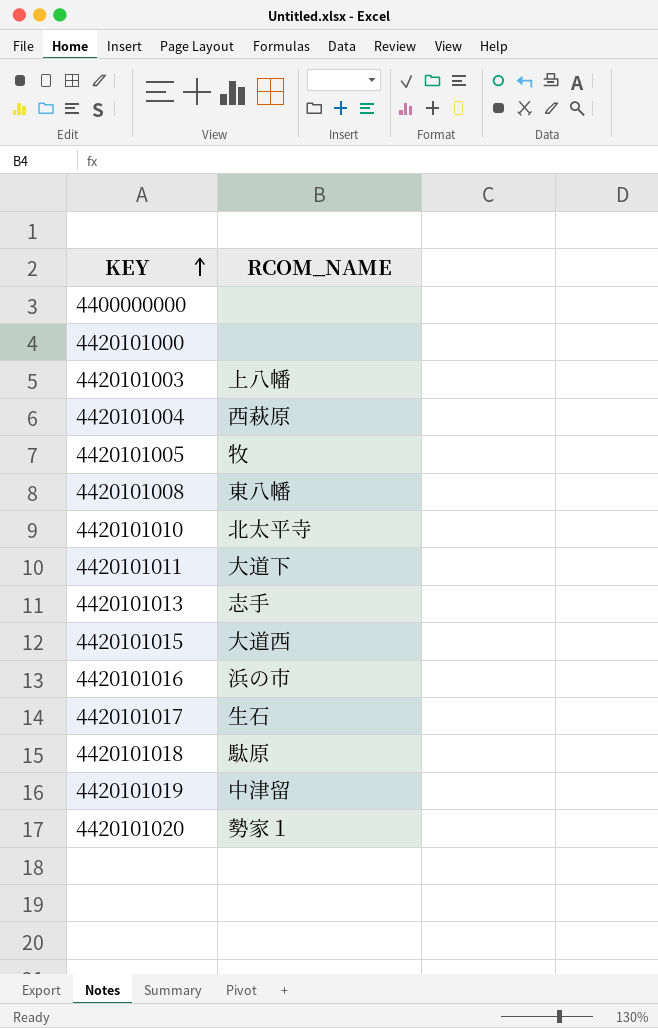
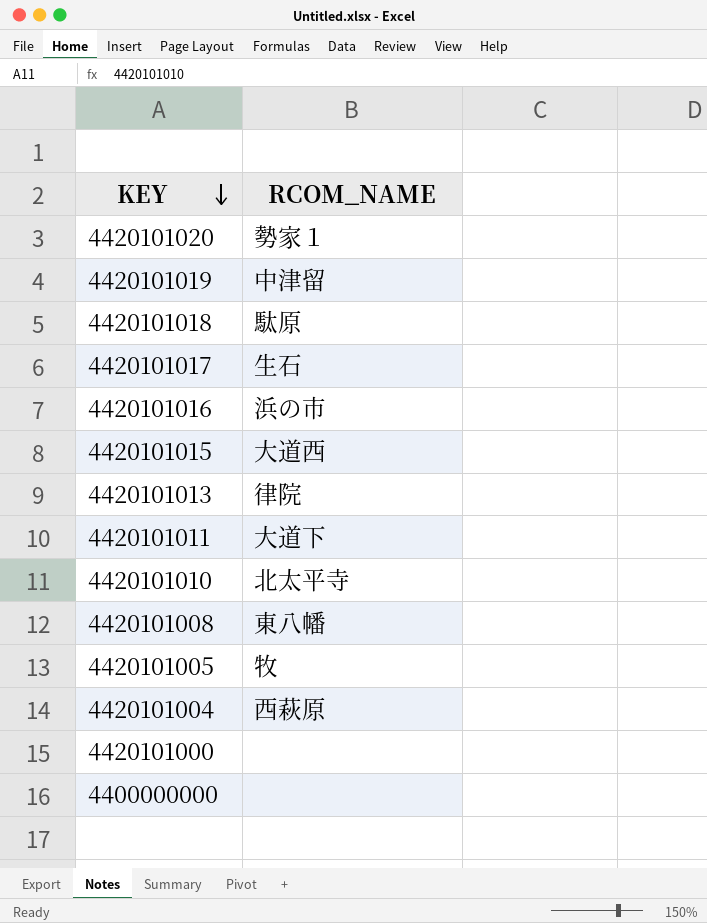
row order: KEY ascending -> KEY descending
row 4420101003: 上八幡 -> none
4420101013 | RCOM_NAME: 志手 -> 律院

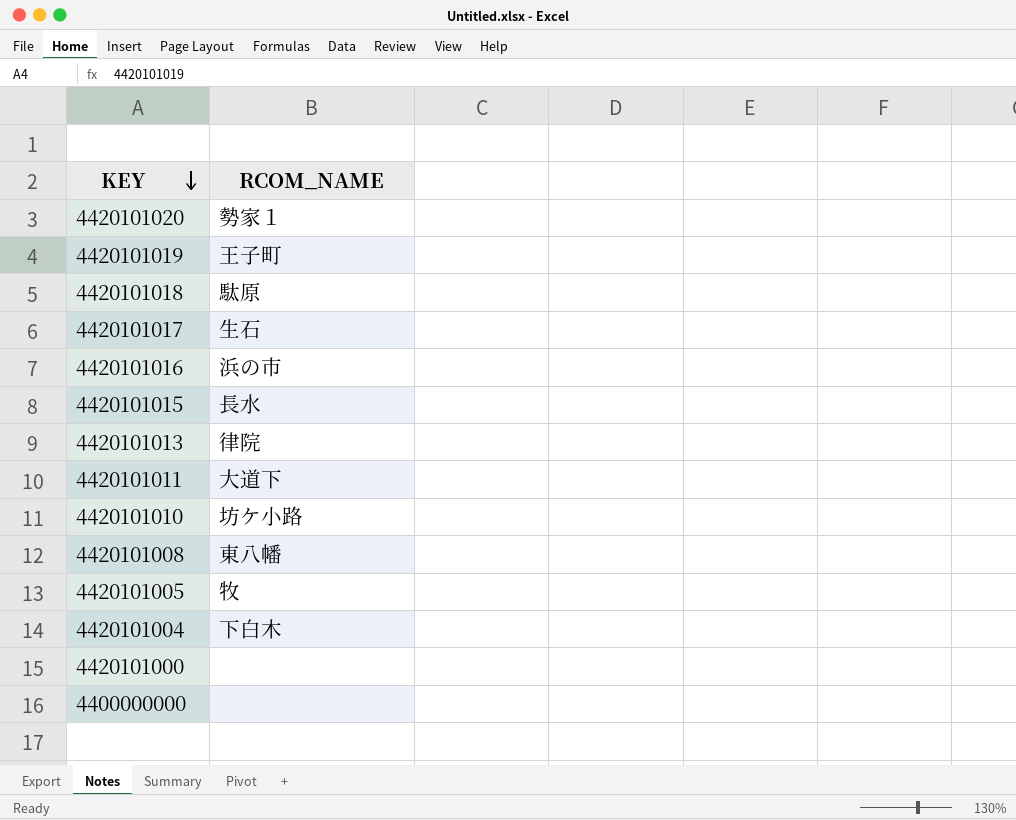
4420101019 | RCOM_NAME: 中津留 -> 王子町
4420101015 | RCOM_NAME: 大道西 -> 長水
4420101010 | RCOM_NAME: 北太平寺 -> 坊ケ小路
4420101004 | RCOM_NAME: 西萩原 -> 下白木

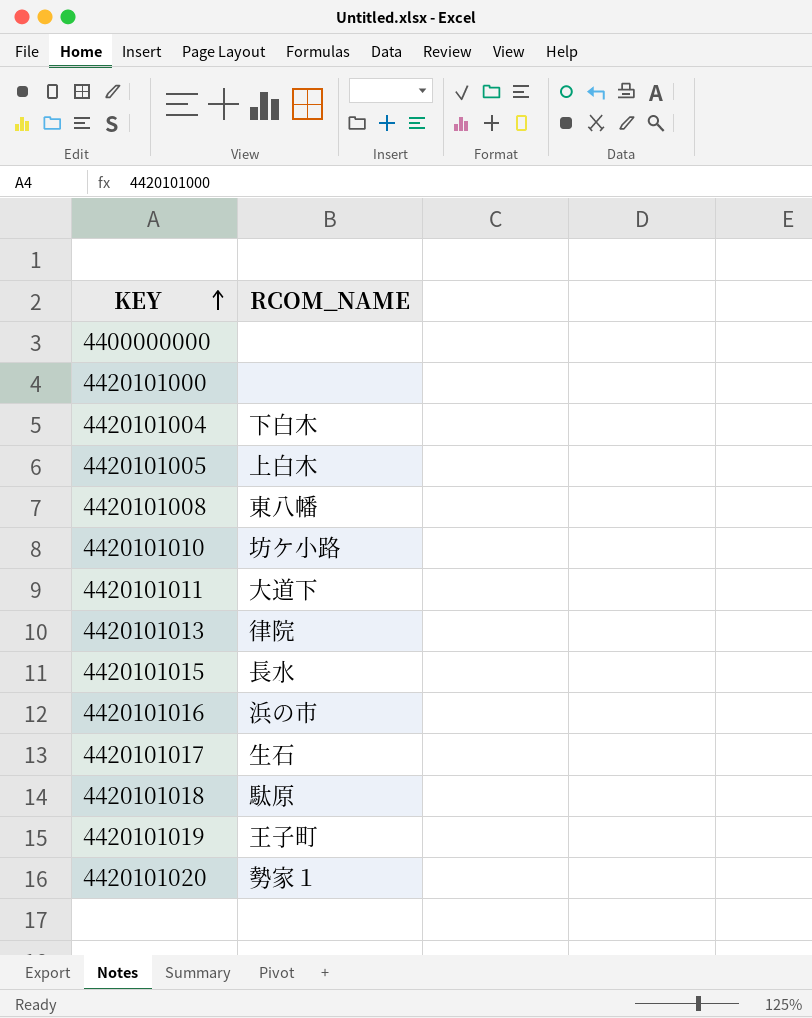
row order: KEY descending -> KEY ascending
4420101005 | RCOM_NAME: 牧 -> 上白木

